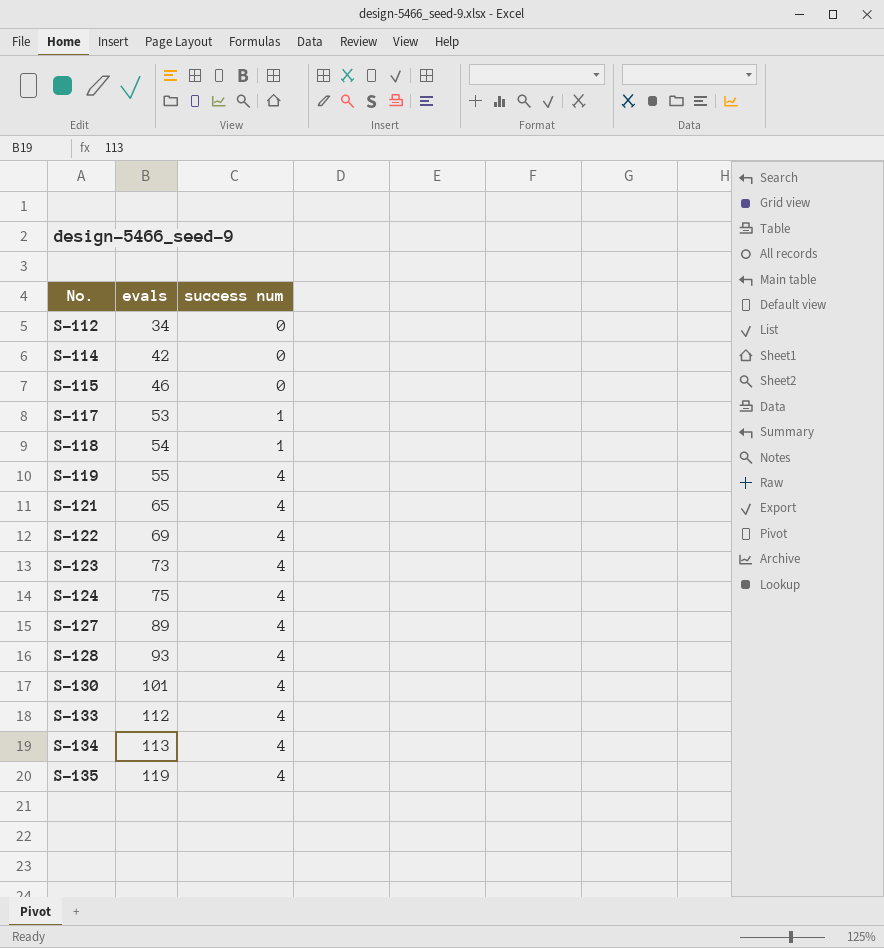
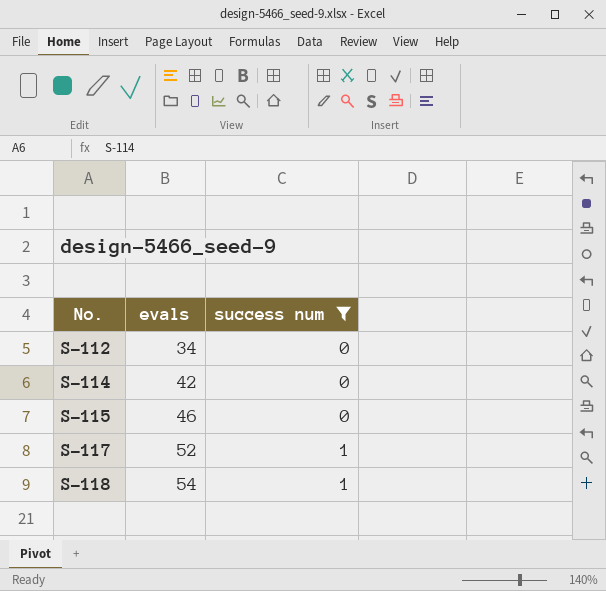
filter: none -> success num != 4
S-117 | evals: 53 -> 52

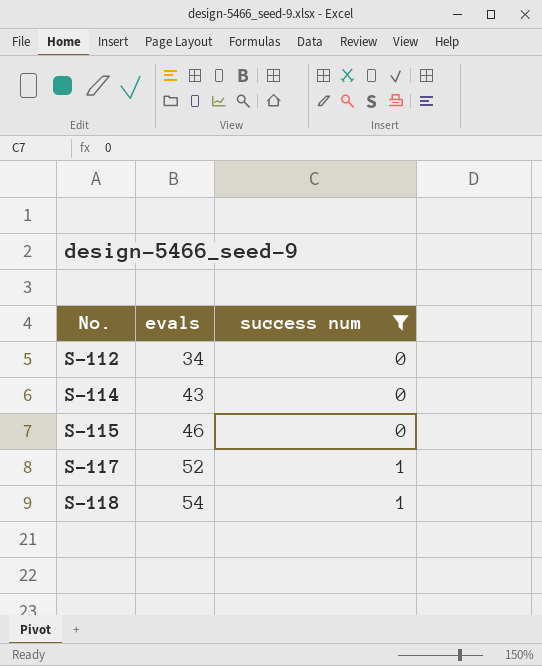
S-114 | evals: 42 -> 43

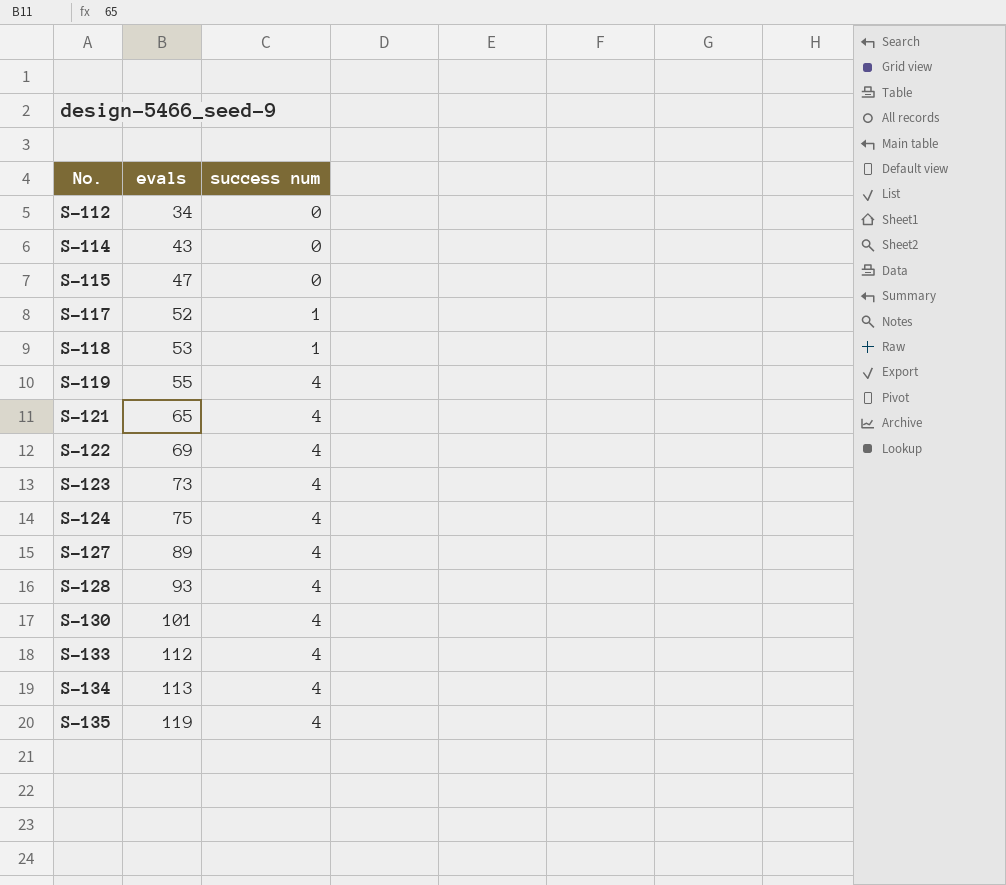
filter: success num != 4 -> none
S-115 | evals: 46 -> 47
S-118 | evals: 54 -> 53

